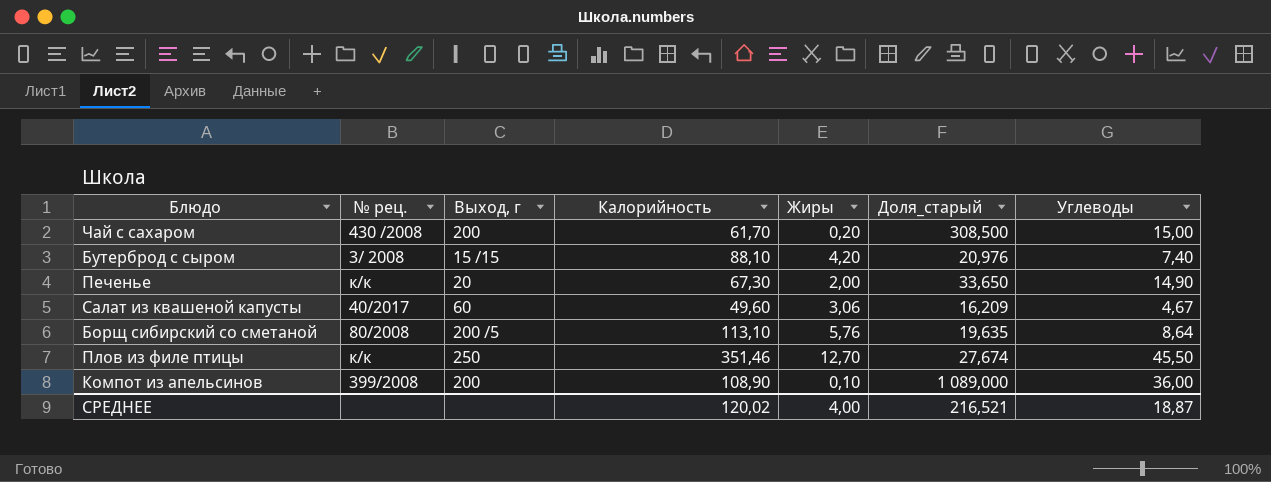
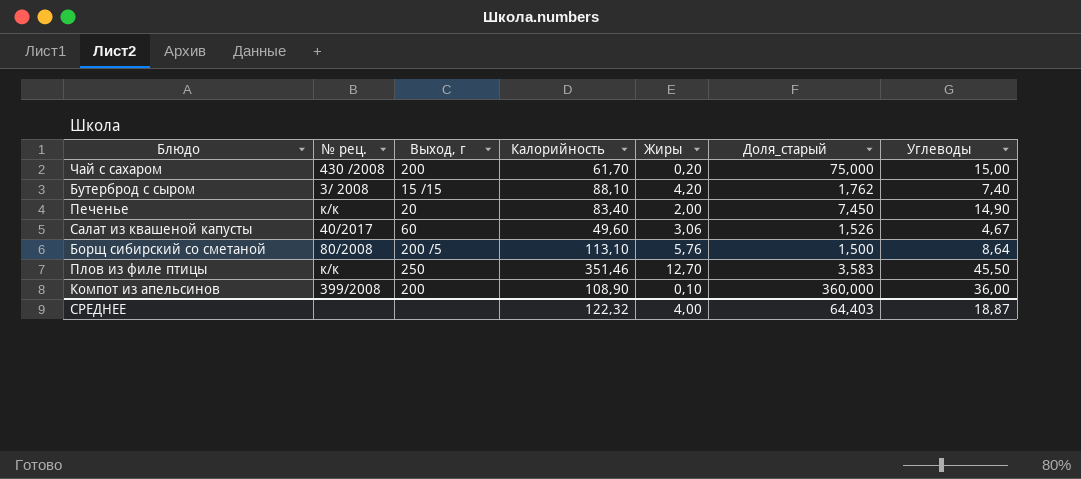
column Доля_старый | formula: [Калорийность] / [Жиры] -> [Углеводы] / [Жиры]
Печенье | Калорийность: 67,30 -> 83,40
СРЕДНЕЕ | Калорийность: 120,02 -> 122,32
СРЕДНЕЕ | Доля_старый: 216,521 -> 64,403

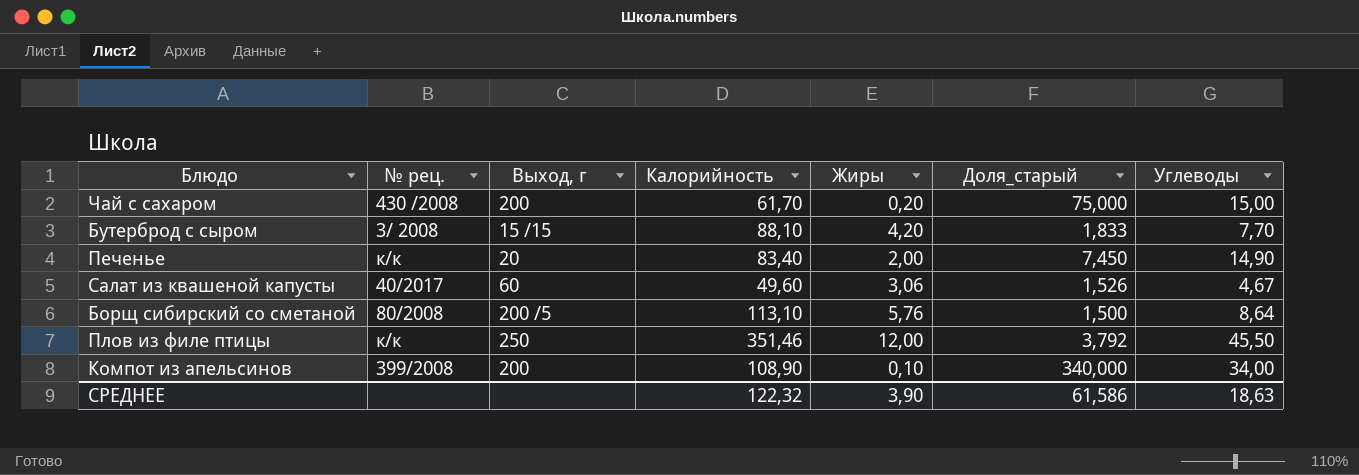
Бутерброд с сыром | Доля_старый: 1,762 -> 1,833
Бутерброд с сыром | Углеводы: 7,40 -> 7,70
Плов из филе птицы | Жиры: 12,70 -> 12,00
Плов из филе птицы | Доля_старый: 3,583 -> 3,792
Компот из апельсинов | Доля_старый: 360,000 -> 340,000
Компот из апельсинов | Углеводы: 36,00 -> 34,00
СРЕДНЕЕ | Жиры: 4,00 -> 3,90
СРЕДНЕЕ | Доля_старый: 64,403 -> 61,586
СРЕДНЕЕ | Углеводы: 18,87 -> 18,63

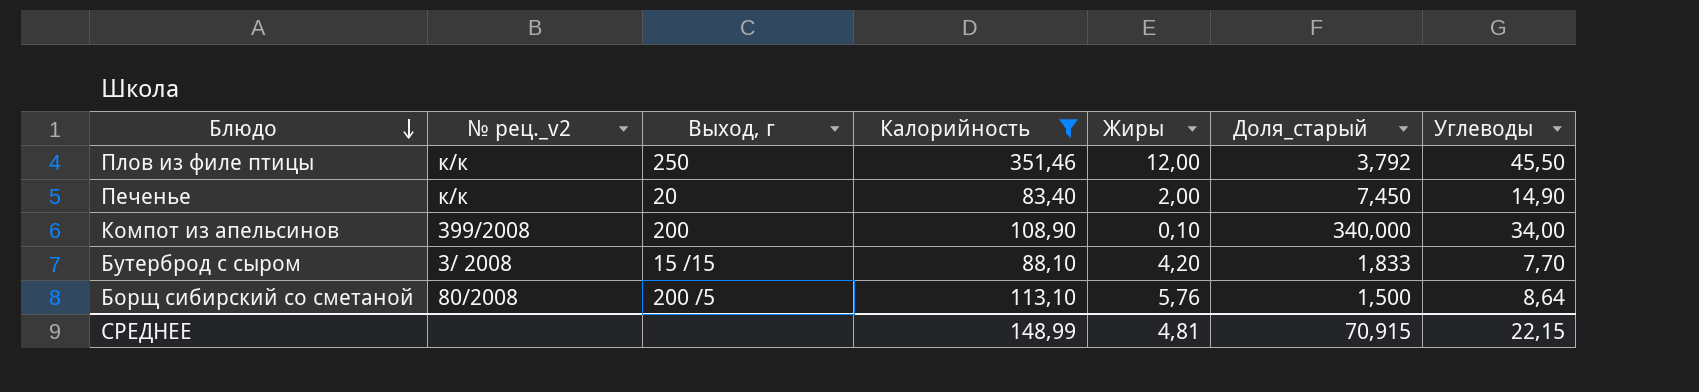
filter: none -> Калорийность >= 83,40
row order: none -> Блюдо descending
column name: № рец. -> № рец._v2
СРЕДНЕЕ | Калорийность: 122,32 -> 148,99
СРЕДНЕЕ | Жиры: 3,90 -> 4,81
СРЕДНЕЕ | Доля_старый: 61,586 -> 70,915
СРЕДНЕЕ | Углеводы: 18,63 -> 22,15

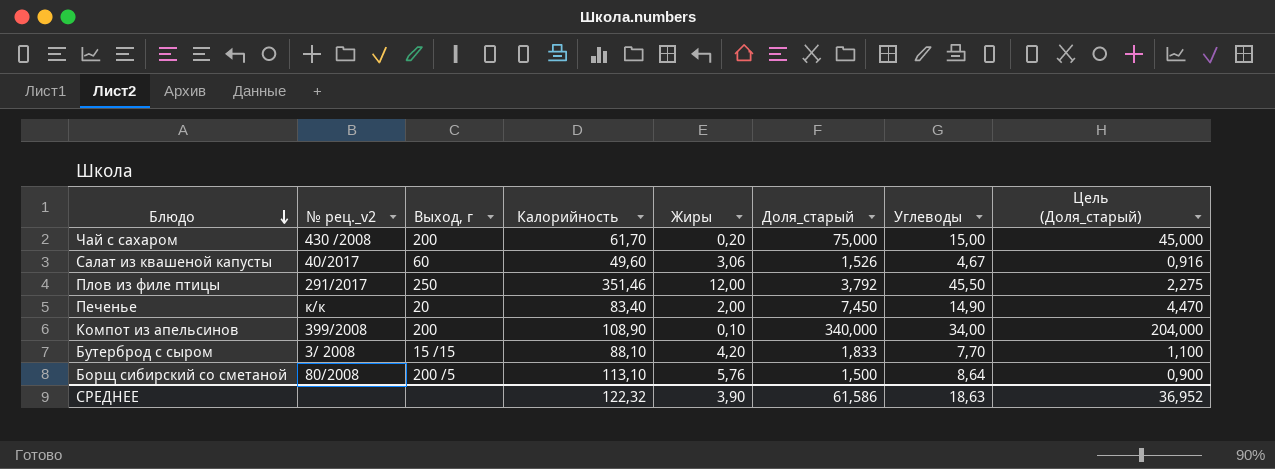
filter: Калорийность >= 83,40 -> none
column Цель (Доля_старый) | formula: none -> [Доля_старый] * 0,6
Плов из филе птицы | № рец._v2: к/к -> 291/2017
СРЕДНЕЕ | Калорийность: 148,99 -> 122,32
СРЕДНЕЕ | Жиры: 4,81 -> 3,90
СРЕДНЕЕ | Доля_старый: 70,915 -> 61,586
СРЕДНЕЕ | Углеводы: 22,15 -> 18,63

